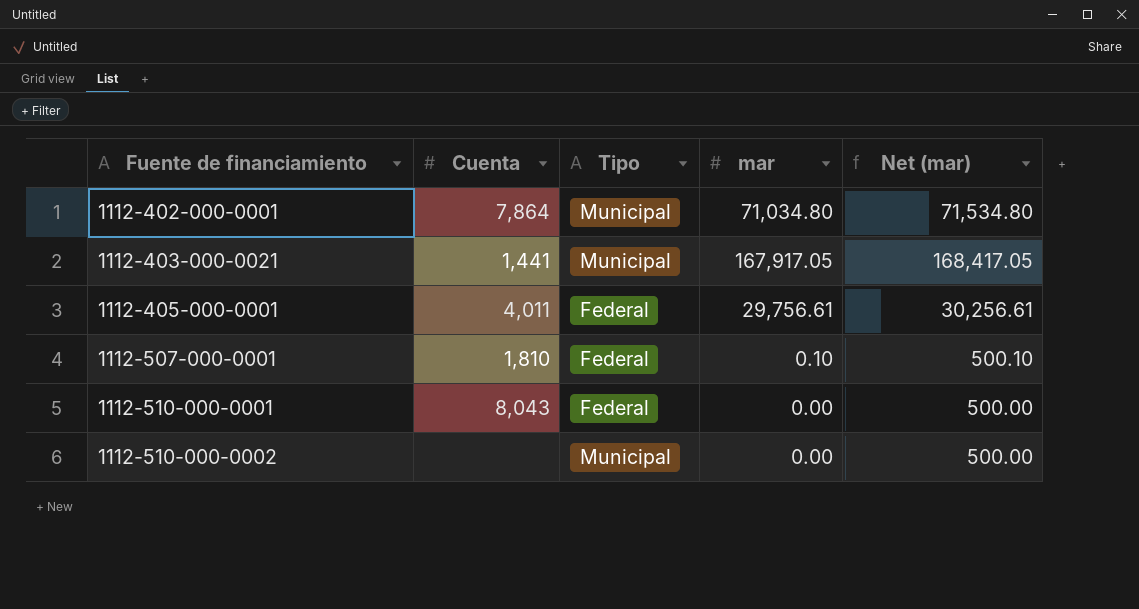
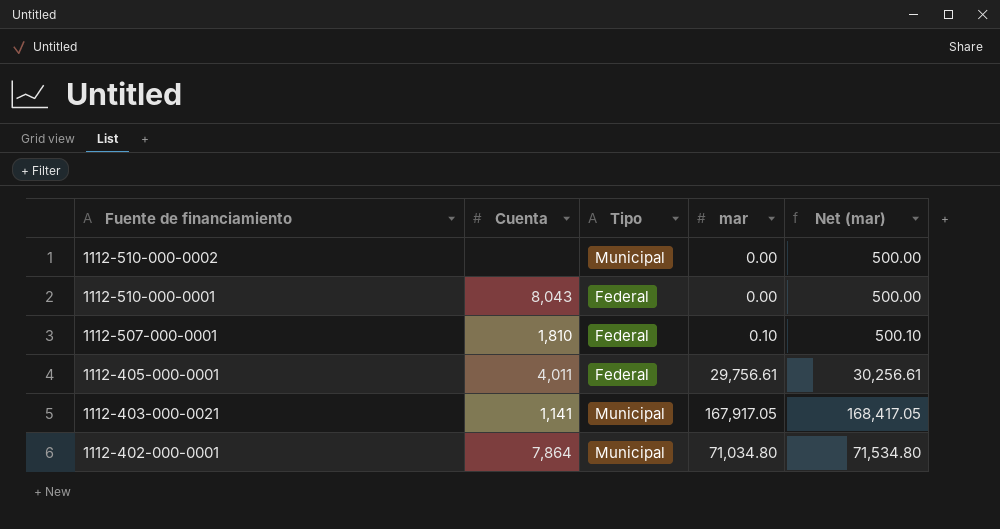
row order: Fuente de financiamiento ascending -> Fuente de financiamiento descending
1112-403-000-0021 | Cuenta: 1,441 -> 1,141

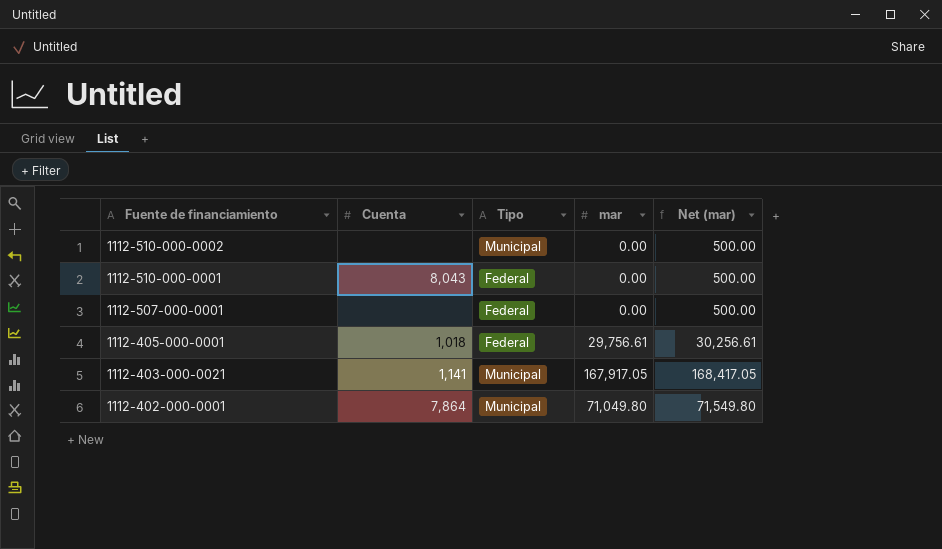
1112-507-000-0001 | Cuenta: 1,810 -> none
1112-507-000-0001 | mar: 0.10 -> 0.00
1112-507-000-0001 | Net (mar): 500.10 -> 500.00
1112-405-000-0001 | Cuenta: 4,011 -> 1,018
1112-402-000-0001 | mar: 71,034.80 -> 71,049.80
1112-402-000-0001 | Net (mar): 71,534.80 -> 71,549.80

